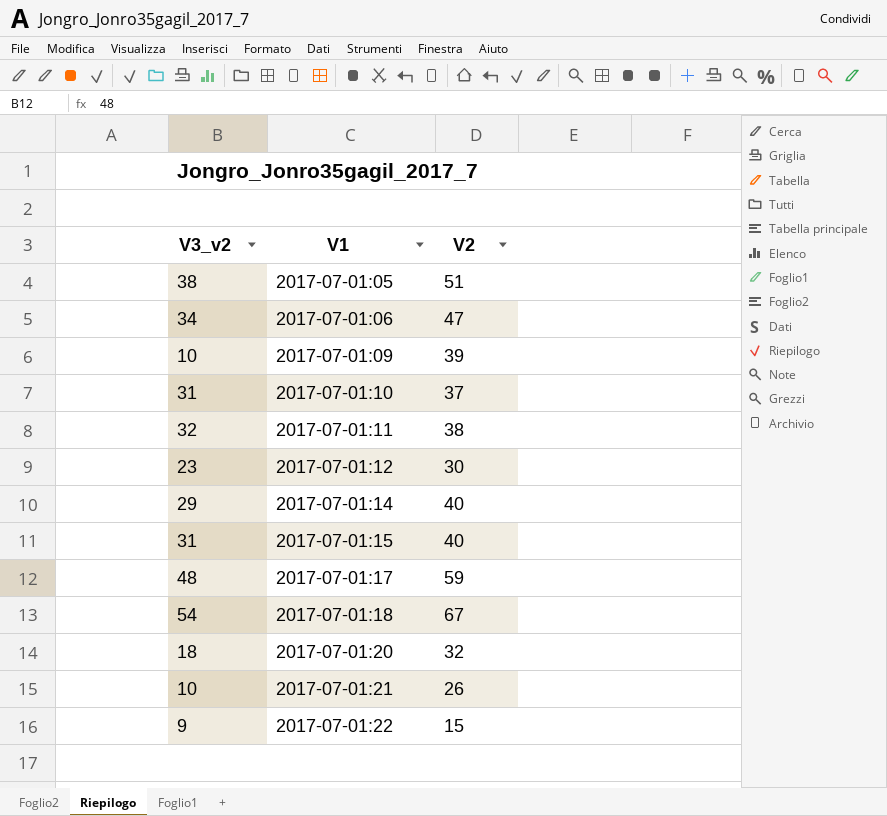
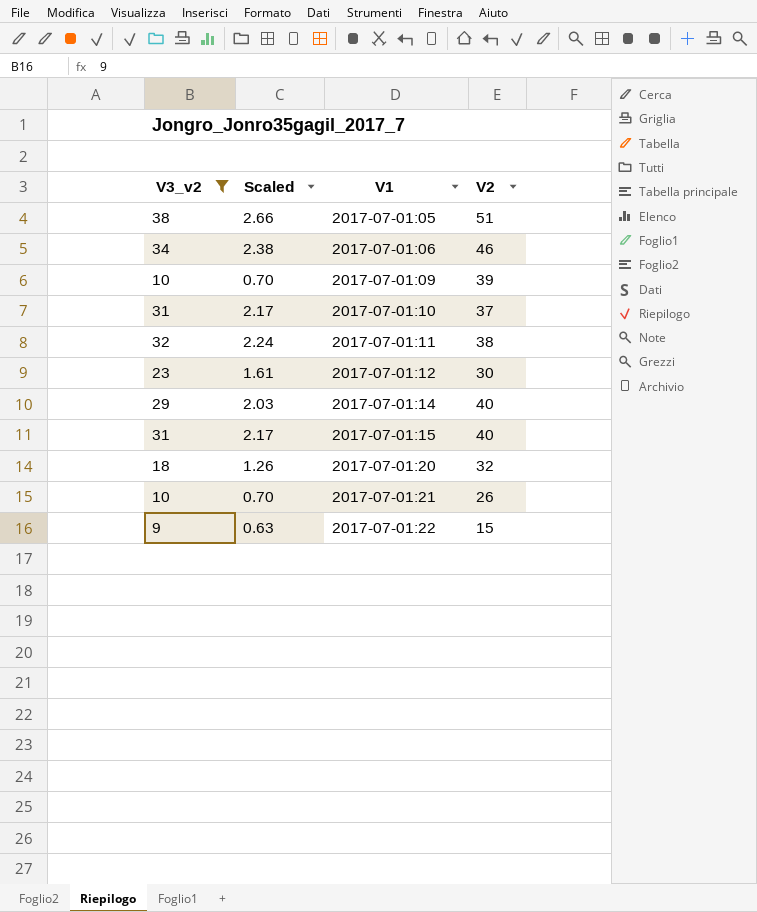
filter: none -> V3_v2 <= 38
column Scaled | formula: none -> [V3_v2] * 0.07
2017-07-01:06 | V2: 47 -> 46

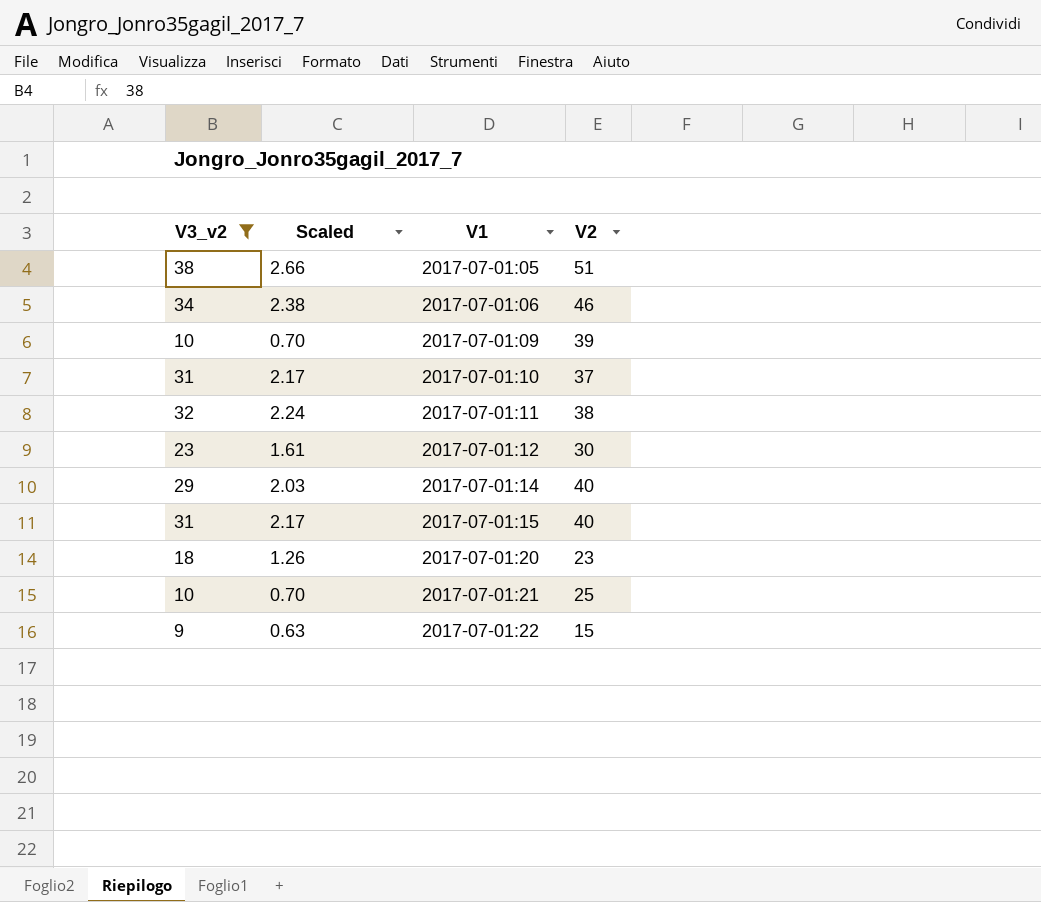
2017-07-01:20 | V2: 32 -> 23
2017-07-01:21 | V2: 26 -> 25

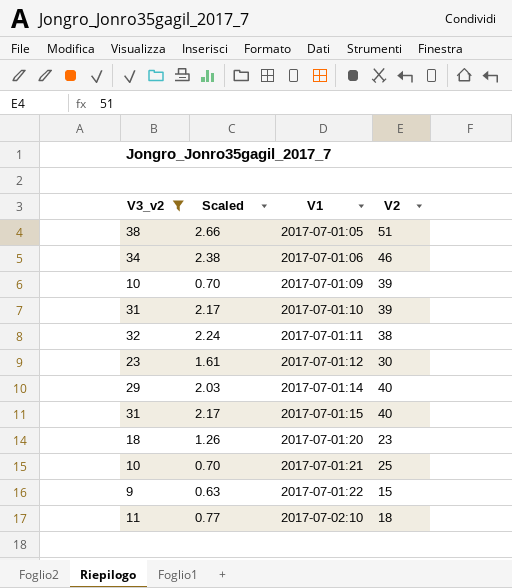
2017-07-01:10 | V2: 37 -> 39
row 2017-07-02:10: none -> 11 | 0.77 | 18

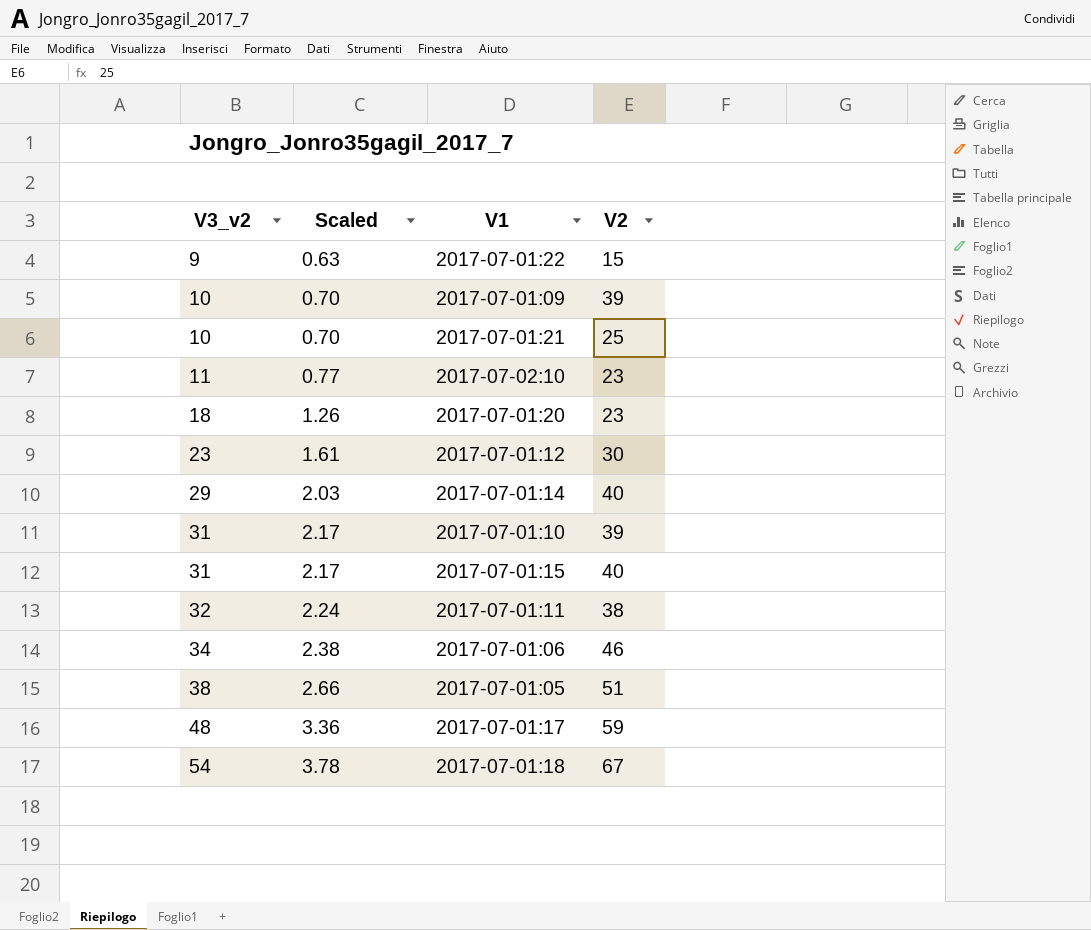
filter: V3_v2 <= 38 -> none
row order: V1 ascending -> V3_v2 ascending
2017-07-02:10 | V2: 18 -> 23

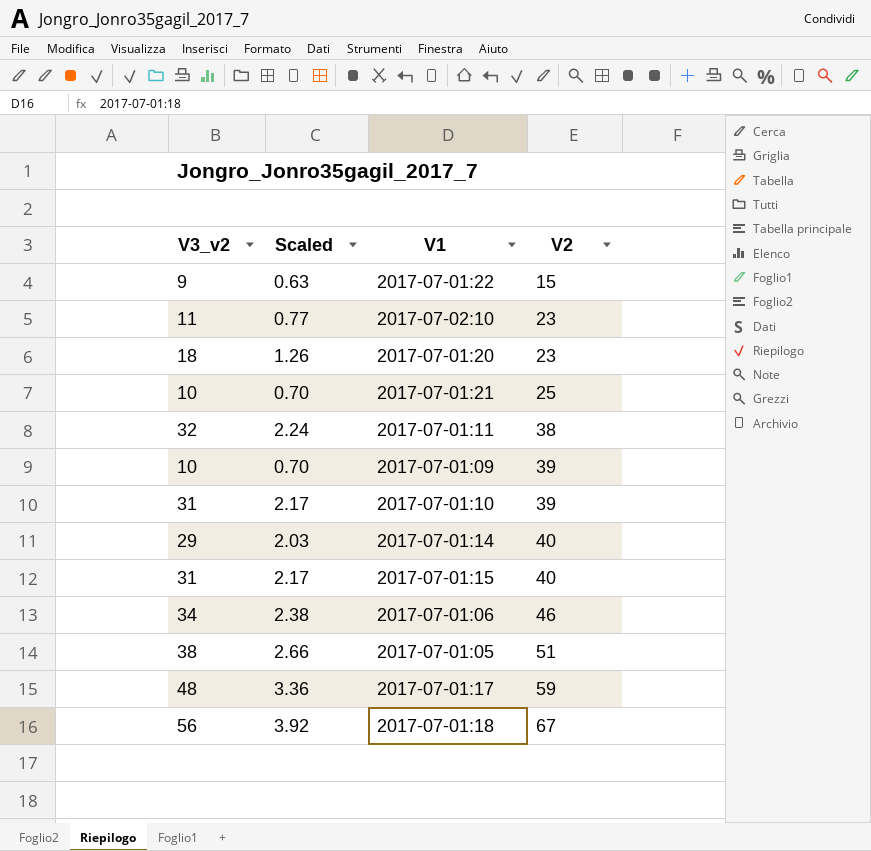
row order: V3_v2 ascending -> V2 ascending
row 2017-07-01:12: 23 | 1.61 | 30 -> none
2017-07-01:18 | V3_v2: 54 -> 56
2017-07-01:18 | Scaled: 3.78 -> 3.92

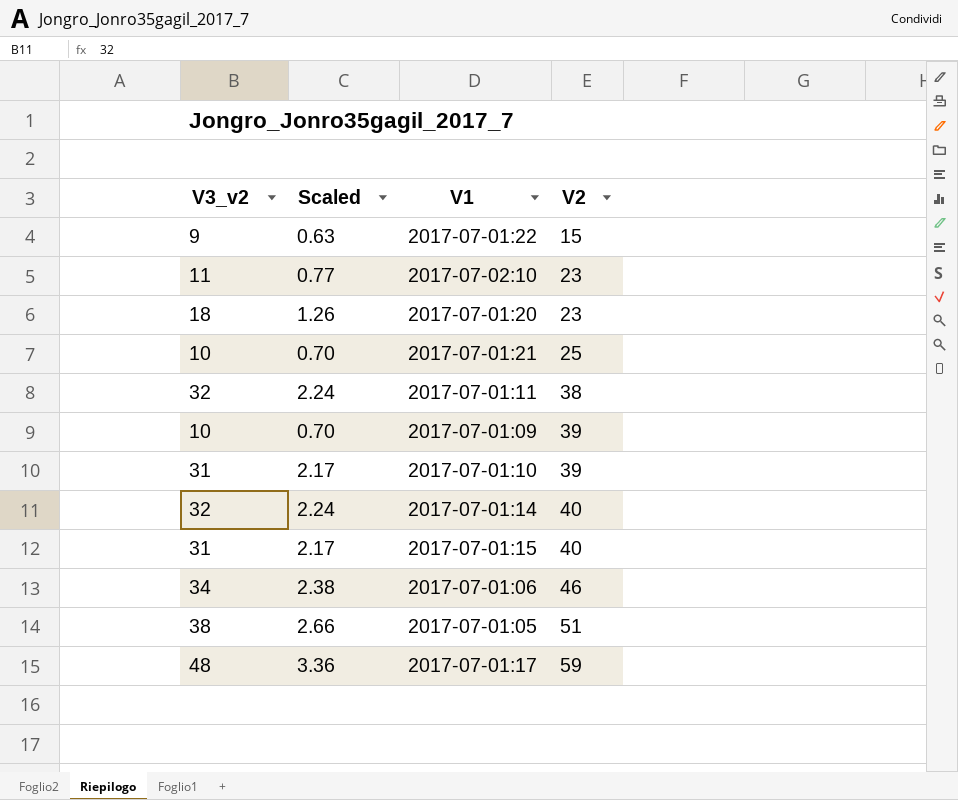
row 2017-07-01:18: 56 | 3.92 | 67 -> none
2017-07-01:14 | V3_v2: 29 -> 32
2017-07-01:14 | Scaled: 2.03 -> 2.24

